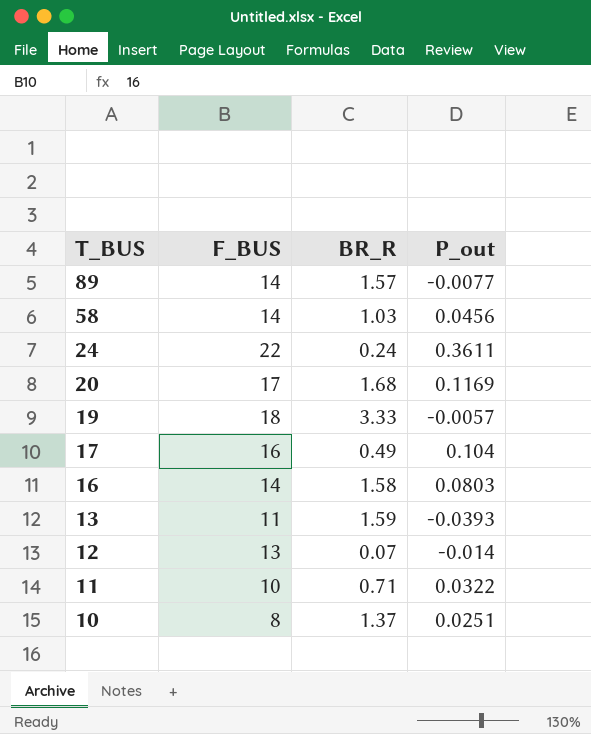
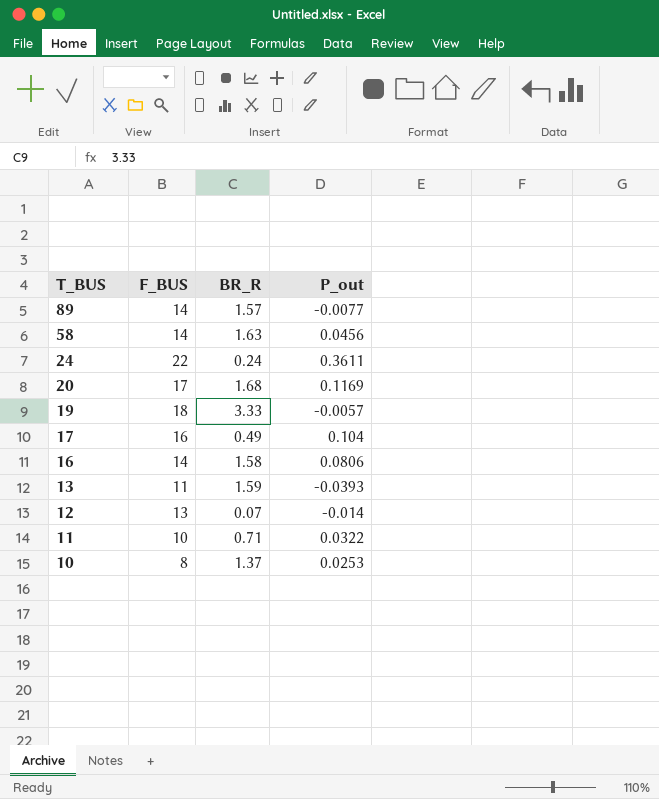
58 | BR_R: 1.03 -> 1.63
16 | P_out: 0.0803 -> 0.0806
10 | P_out: 0.0251 -> 0.0253

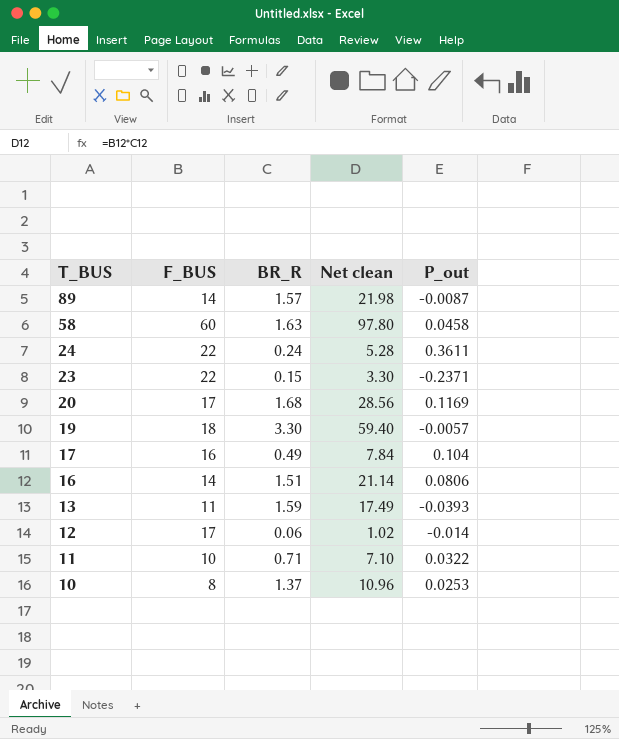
column Net clean | formula: none -> [F_BUS] * [BR_R]
89 | P_out: -0.0077 -> -0.0087
58 | F_BUS: 14 -> 60
58 | P_out: 0.0456 -> 0.0458
row 23: none -> 22 | 0.15 | 3.30 | -0.2371
19 | BR_R: 3.33 -> 3.30
16 | BR_R: 1.58 -> 1.51
12 | F_BUS: 13 -> 17
12 | BR_R: 0.07 -> 0.06

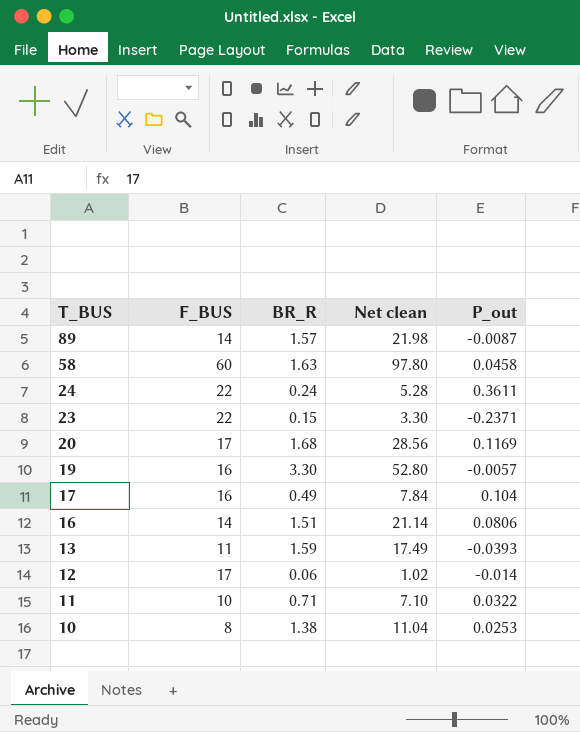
19 | F_BUS: 18 -> 16
19 | Net clean: 59.40 -> 52.80
10 | BR_R: 1.37 -> 1.38
10 | Net clean: 10.96 -> 11.04

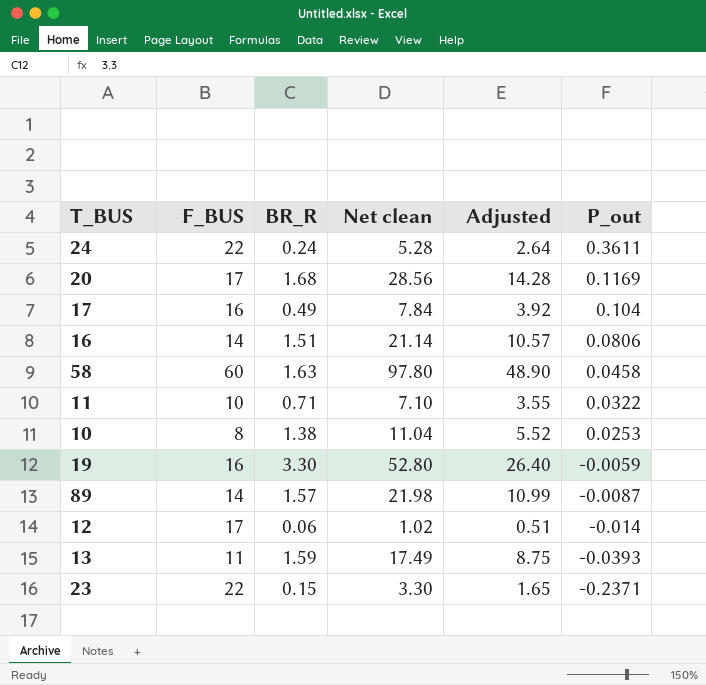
row order: T_BUS descending -> P_out descending
column Adjusted | formula: none -> [Net clean] * 0.5
19 | P_out: -0.0057 -> -0.0059

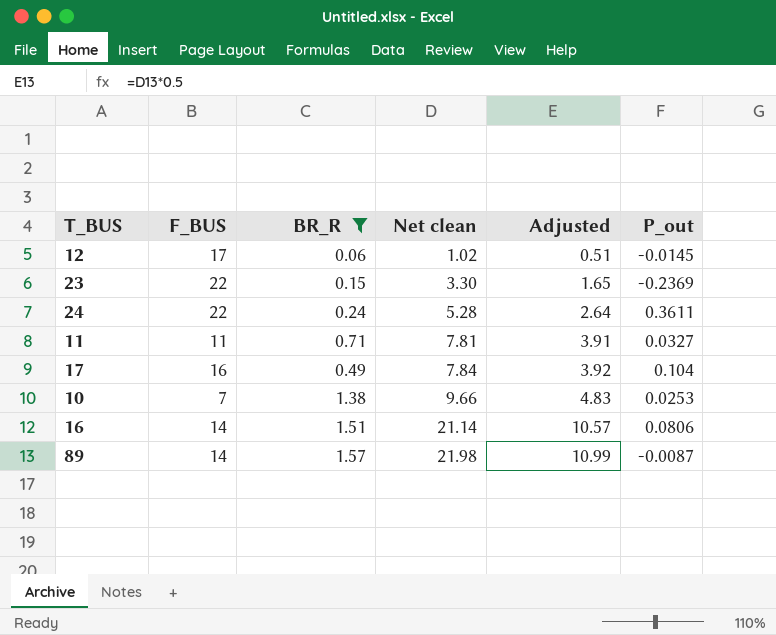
filter: none -> BR_R <= 1.57
row order: P_out descending -> Net clean ascending
12 | P_out: -0.014 -> -0.0145
23 | P_out: -0.2371 -> -0.2369
11 | F_BUS: 10 -> 11
11 | Net clean: 7.10 -> 7.81
11 | Adjusted: 3.55 -> 3.91
11 | P_out: 0.0322 -> 0.0327
10 | F_BUS: 8 -> 7
10 | Net clean: 11.04 -> 9.66
10 | Adjusted: 5.52 -> 4.83

